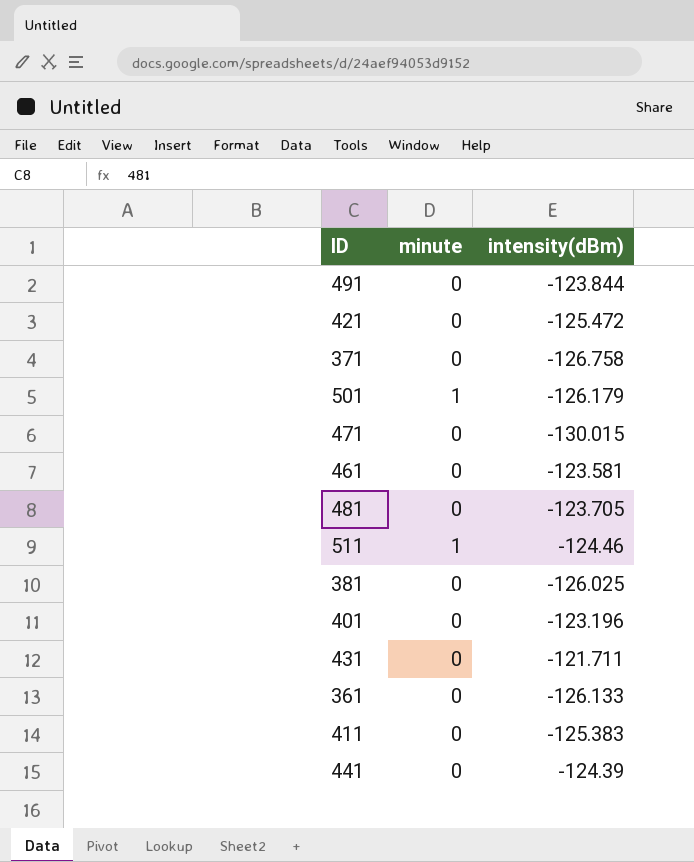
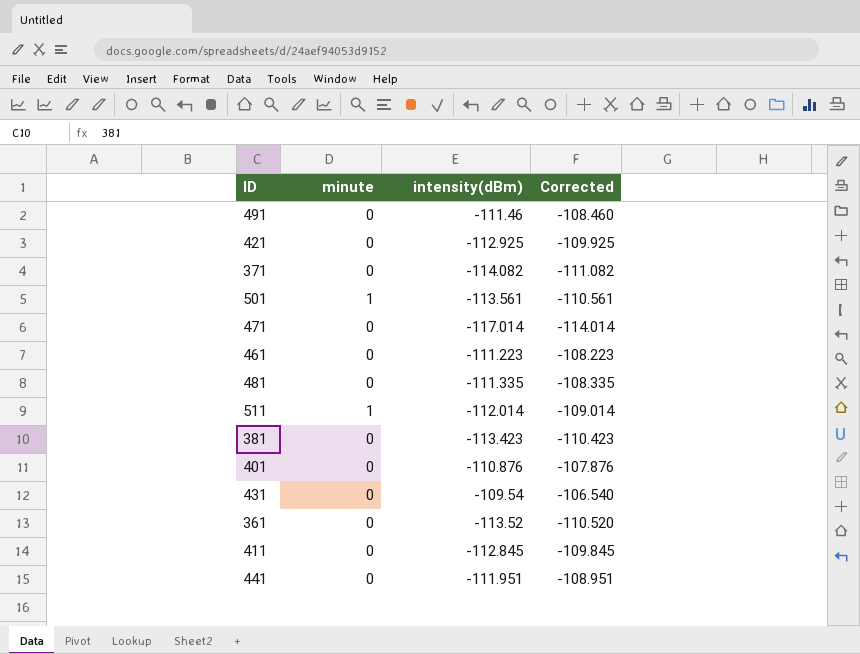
column Corrected | formula: none -> [intensity(dBm)] + 3
491 | intensity(dBm): -123.844 -> -111.46
421 | intensity(dBm): -125.472 -> -112.925
371 | intensity(dBm): -126.758 -> -114.082
501 | intensity(dBm): -126.179 -> -113.561
471 | intensity(dBm): -130.015 -> -117.014
461 | intensity(dBm): -123.581 -> -111.223
481 | intensity(dBm): -123.705 -> -111.335
511 | intensity(dBm): -124.46 -> -112.014
381 | intensity(dBm): -126.025 -> -113.423
401 | intensity(dBm): -123.196 -> -110.876
431 | intensity(dBm): -121.711 -> -109.54
361 | intensity(dBm): -126.133 -> -113.52
411 | intensity(dBm): -125.383 -> -112.845
441 | intensity(dBm): -124.39 -> -111.951

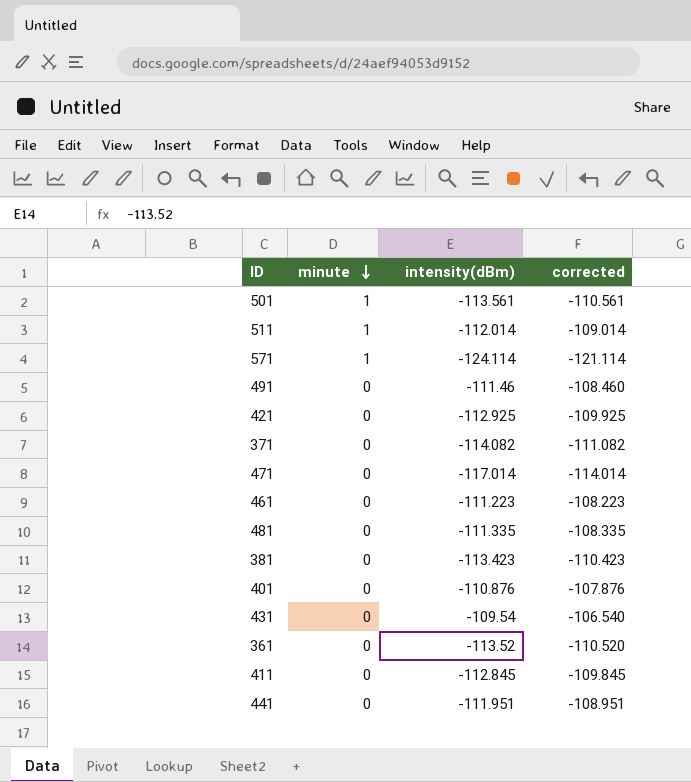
row order: none -> minute descending
column name: Corrected -> corrected
row 571: none -> 1 | -124.114 | -121.114

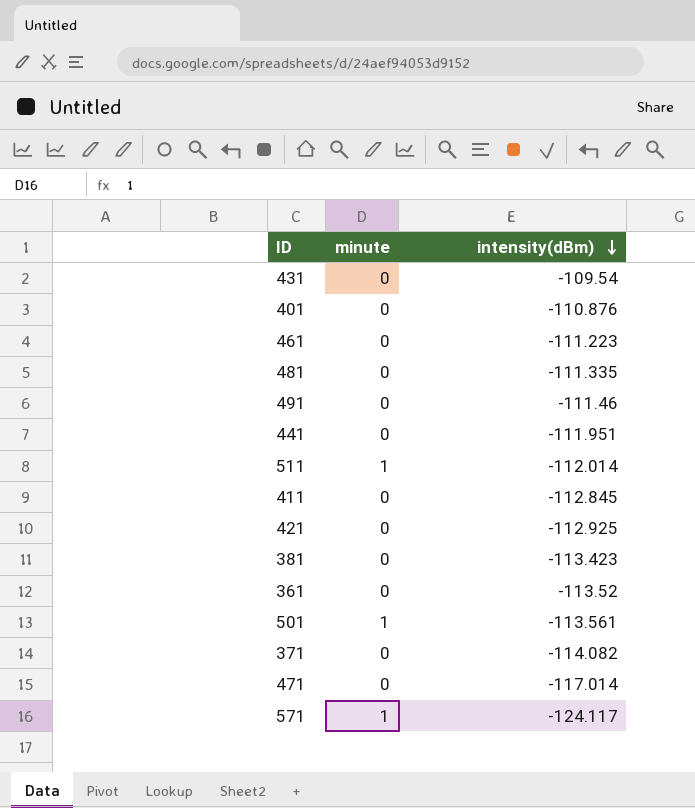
row order: minute descending -> intensity(dBm) descending
column corrected | formula: [intensity(dBm)] + 3 -> none
571 | intensity(dBm): -124.114 -> -124.117

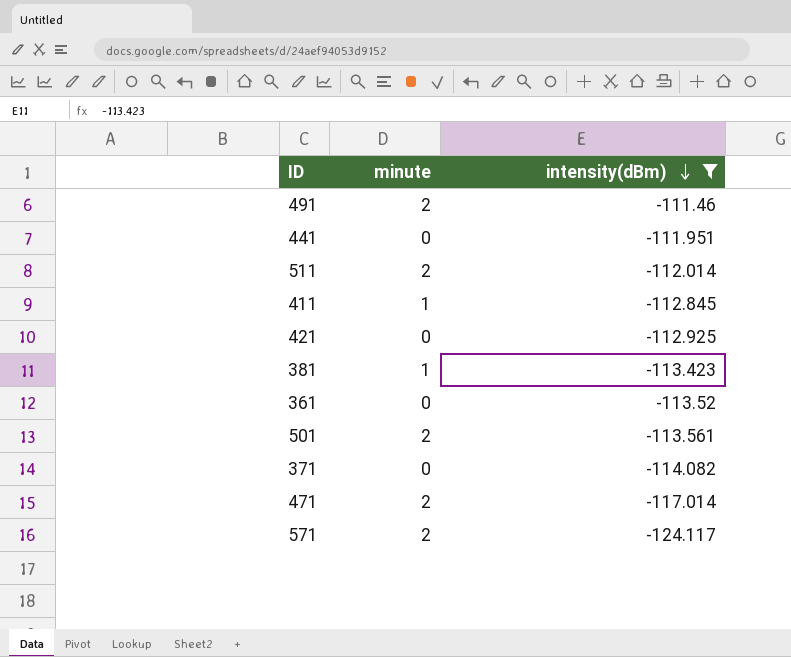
filter: none -> intensity(dBm) <= -111.46
491 | minute: 0 -> 2
511 | minute: 1 -> 2
411 | minute: 0 -> 1
381 | minute: 0 -> 1
501 | minute: 1 -> 2
471 | minute: 0 -> 2
571 | minute: 1 -> 2

